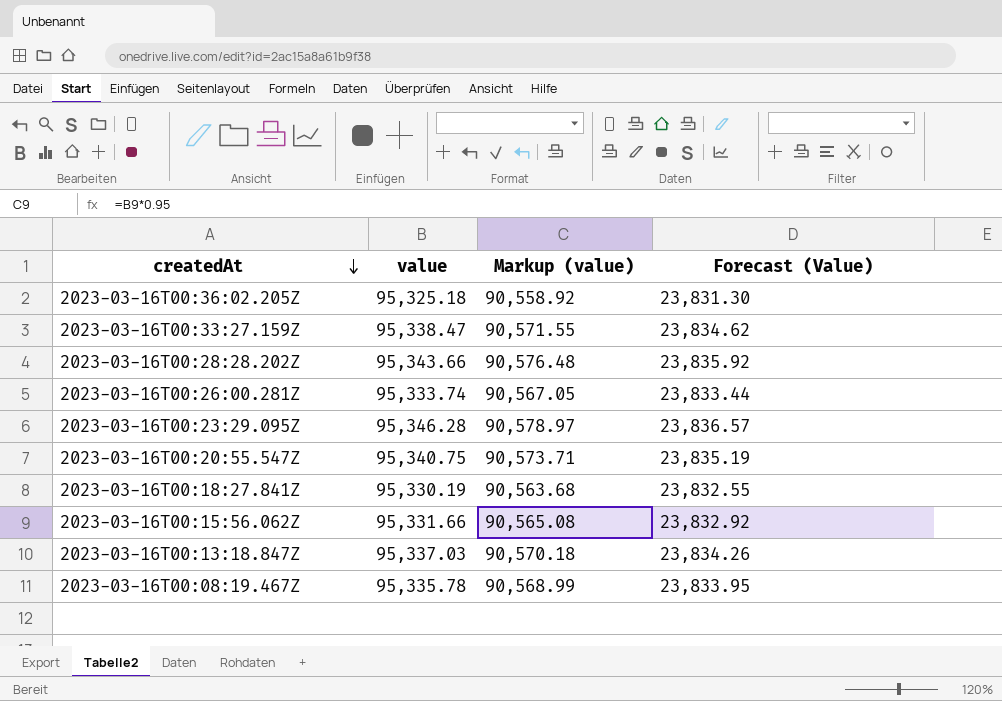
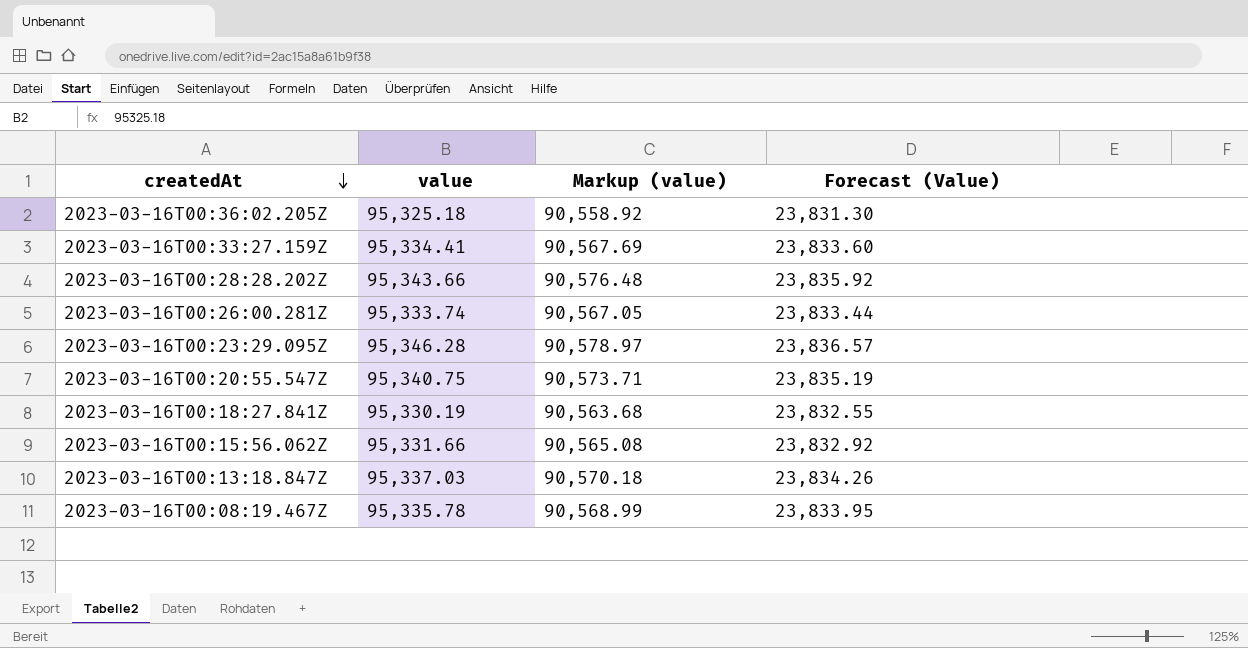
2023-03-16T00:33:27.159Z | value: 95,338.47 -> 95,334.41
2023-03-16T00:33:27.159Z | Markup (value): 90,571.55 -> 90,567.69
2023-03-16T00:33:27.159Z | Forecast (Value): 23,834.62 -> 23,833.60

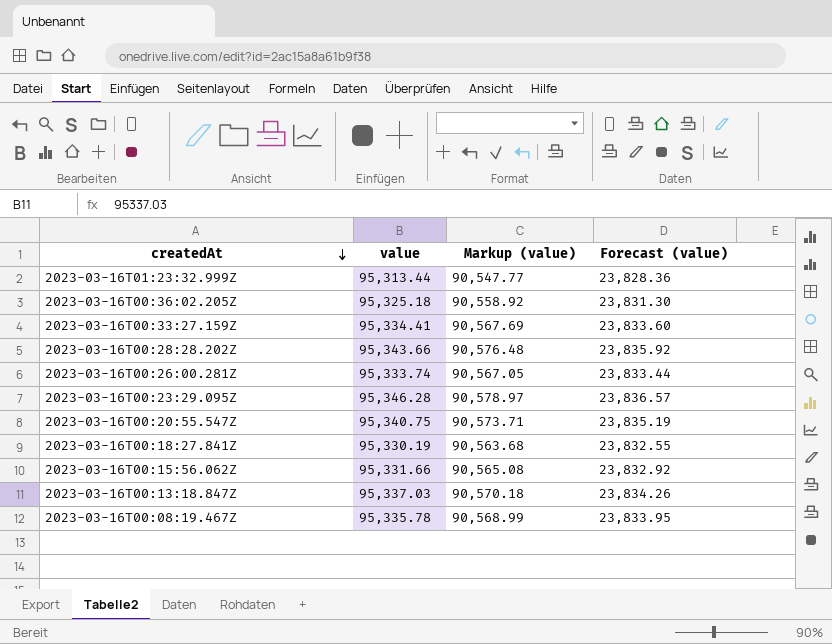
column name: Forecast (Value) -> Forecast (value)
row 2023-03-16T01:23:32.999Z: none -> 95,313.44 | 90,547.77 | 23,828.36

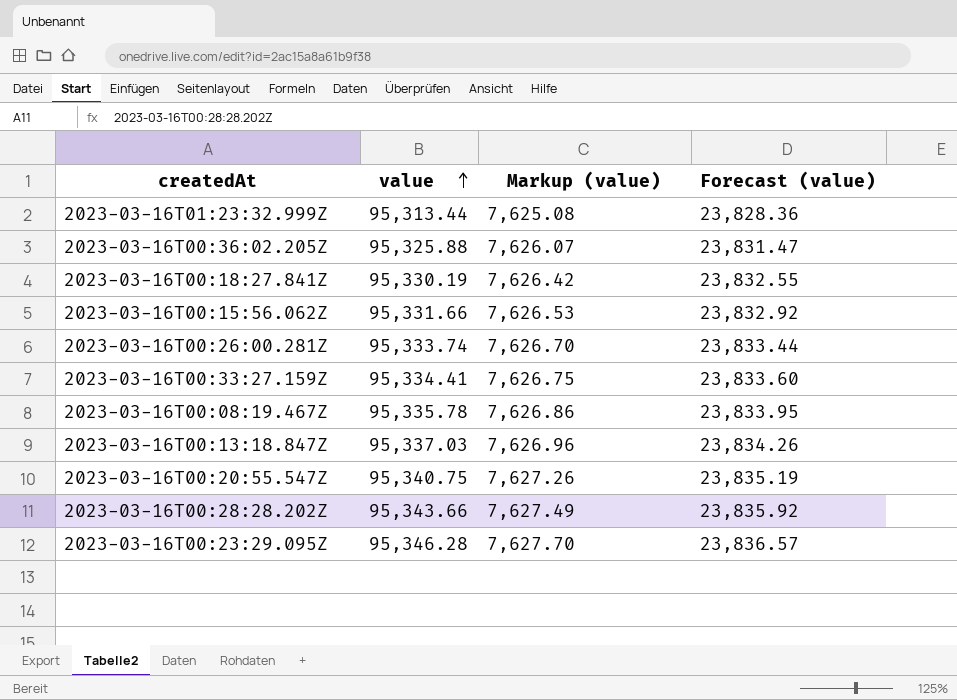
row order: createdAt descending -> value ascending
column Markup (value) | formula: [value] * 0.95 -> [value] * 0.08
2023-03-16T00:36:02.205Z | value: 95,325.18 -> 95,325.88
2023-03-16T00:36:02.205Z | Forecast (value): 23,831.30 -> 23,831.47

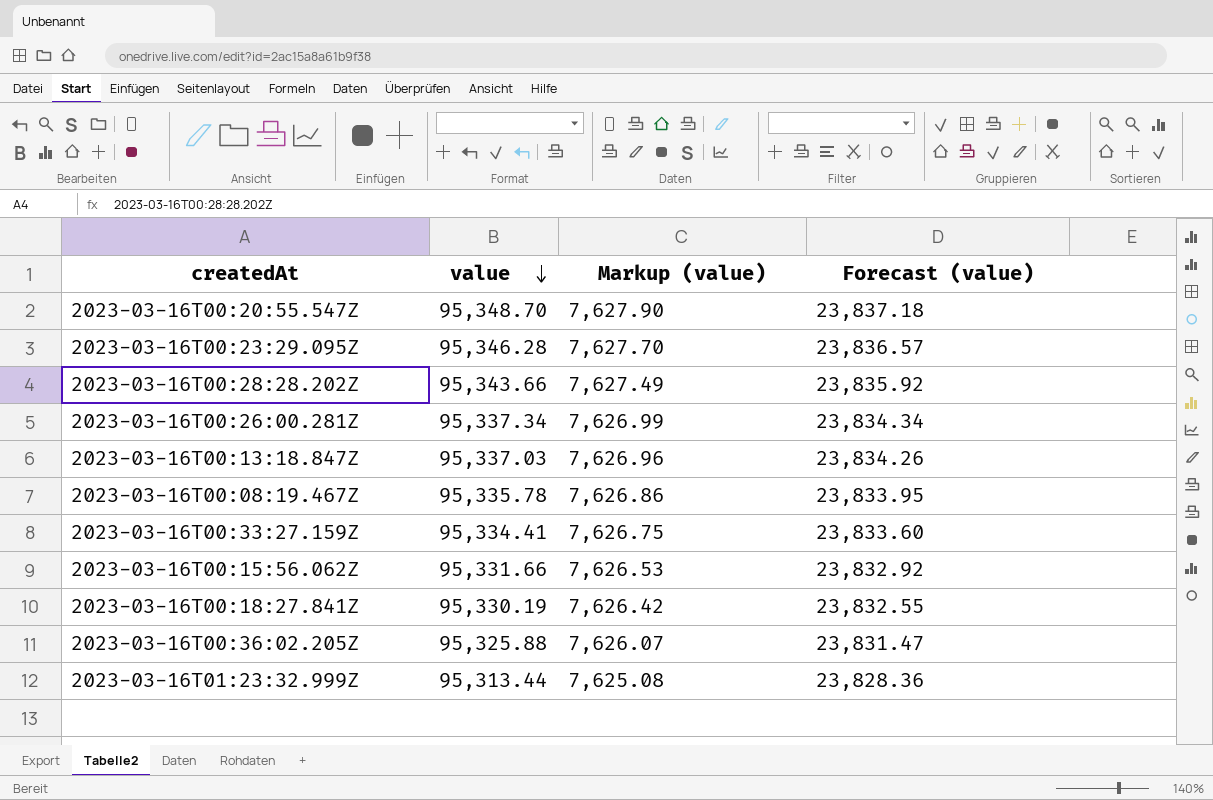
row order: value ascending -> value descending
2023-03-16T00:20:55.547Z | value: 95,340.75 -> 95,348.70
2023-03-16T00:20:55.547Z | Markup (value): 7,627.26 -> 7,627.90
2023-03-16T00:20:55.547Z | Forecast (value): 23,835.19 -> 23,837.18
2023-03-16T00:26:00.281Z | value: 95,333.74 -> 95,337.34
2023-03-16T00:26:00.281Z | Markup (value): 7,626.70 -> 7,626.99
2023-03-16T00:26:00.281Z | Forecast (value): 23,833.44 -> 23,834.34

